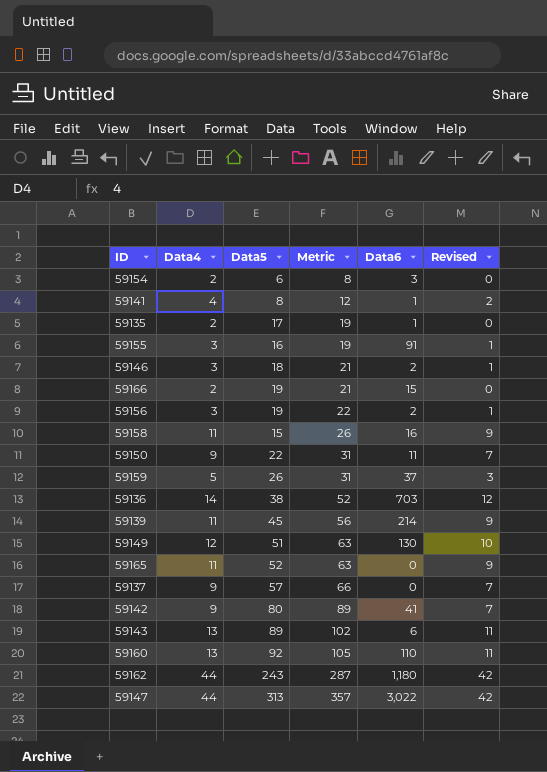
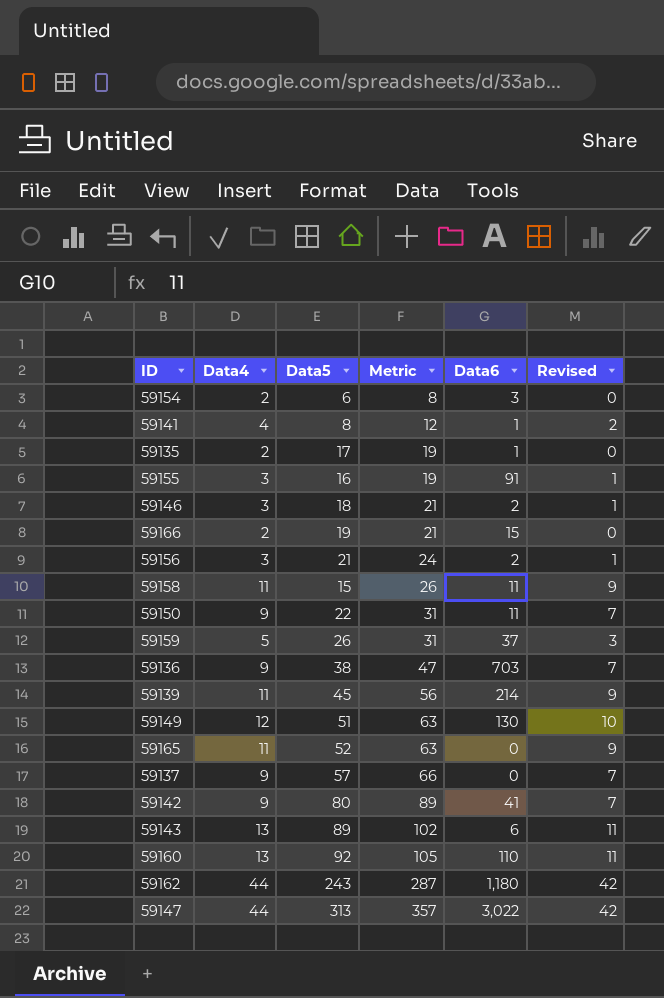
59156 | Data5: 19 -> 21
59156 | Metric: 22 -> 24
59158 | Data6: 16 -> 11
59136 | Data4: 14 -> 9
59136 | Metric: 52 -> 47
59136 | Revised: 12 -> 7

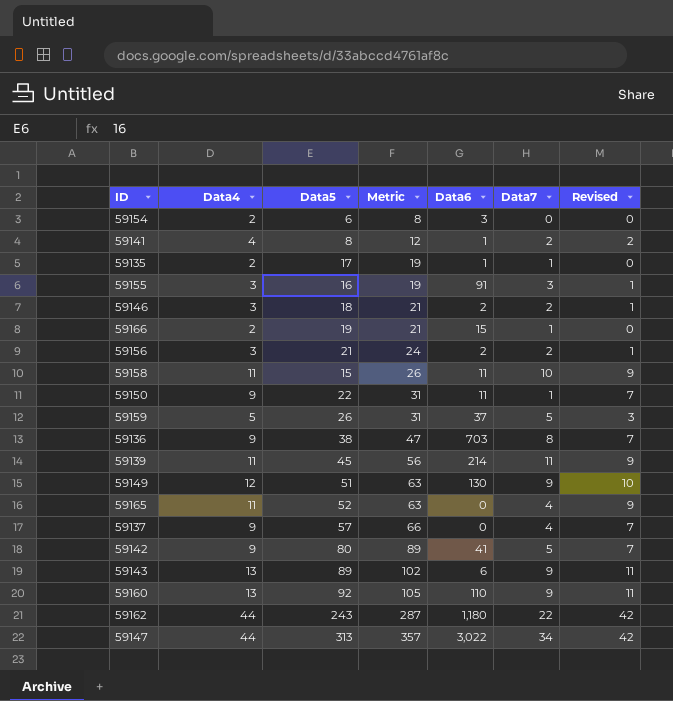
column Data7 | position: none -> 6

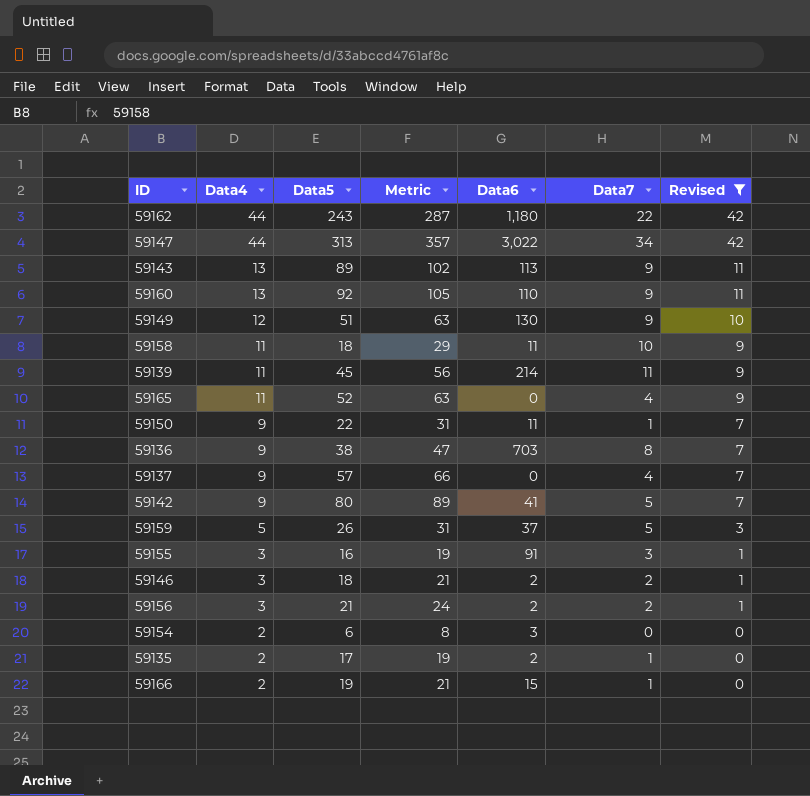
filter: none -> Revised != 2
row order: Metric ascending -> Data4 descending
59143 | Data6: 6 -> 113
59158 | Data5: 15 -> 18
59158 | Metric: 26 -> 29
59135 | Data6: 1 -> 2

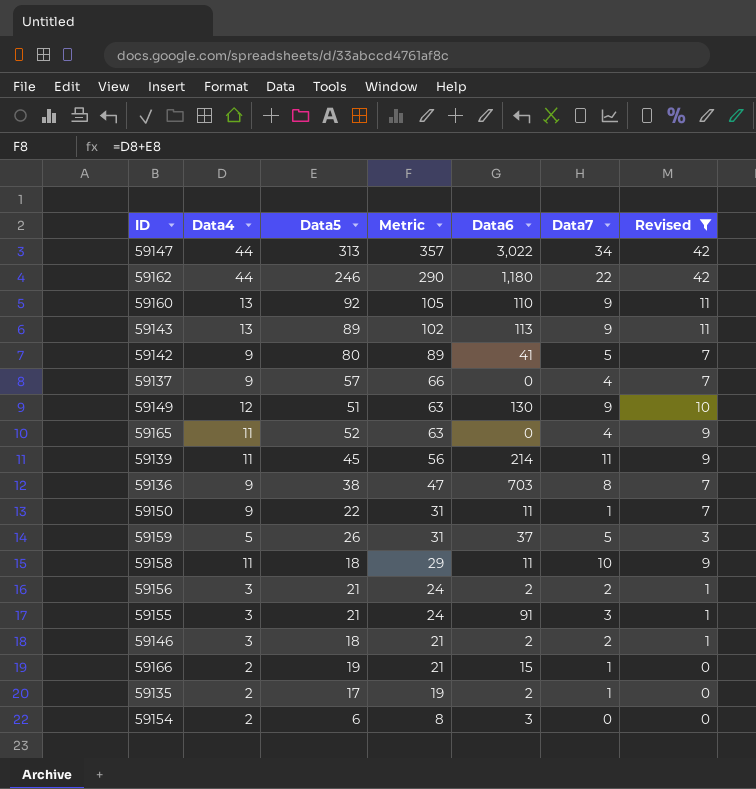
row order: Data4 descending -> Metric descending
59162 | Data5: 243 -> 246
59162 | Metric: 287 -> 290
59155 | Data5: 16 -> 21
59155 | Metric: 19 -> 24

